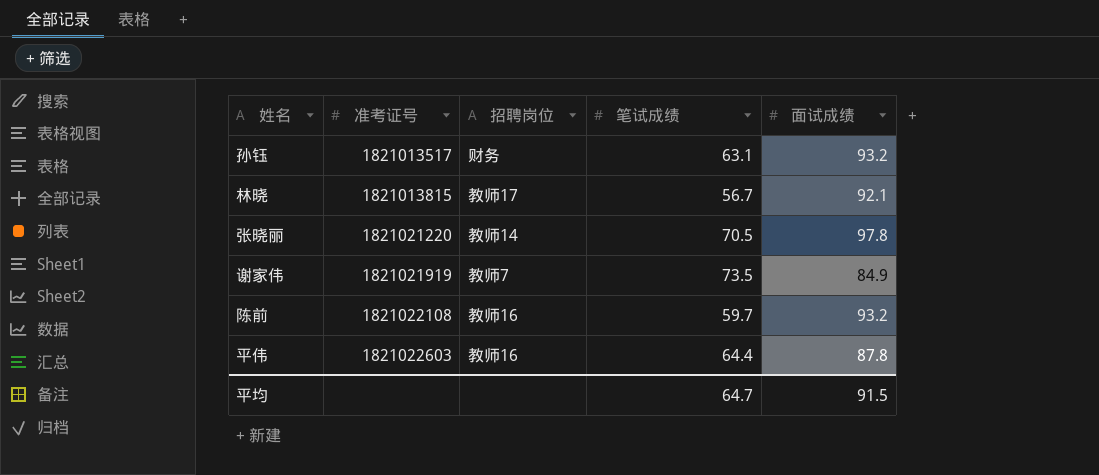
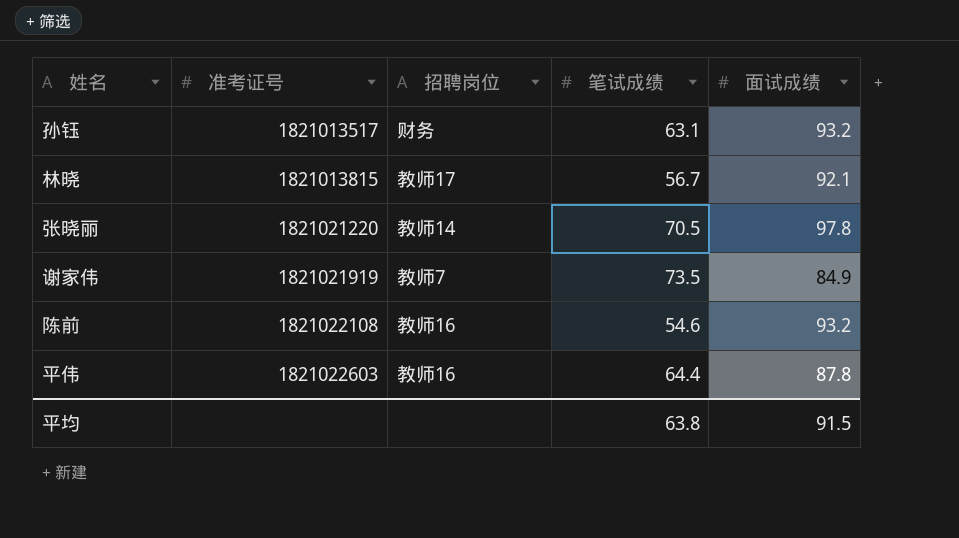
陈前 | 笔试成绩: 59.7 -> 54.6
平均 | 笔试成绩: 64.7 -> 63.8

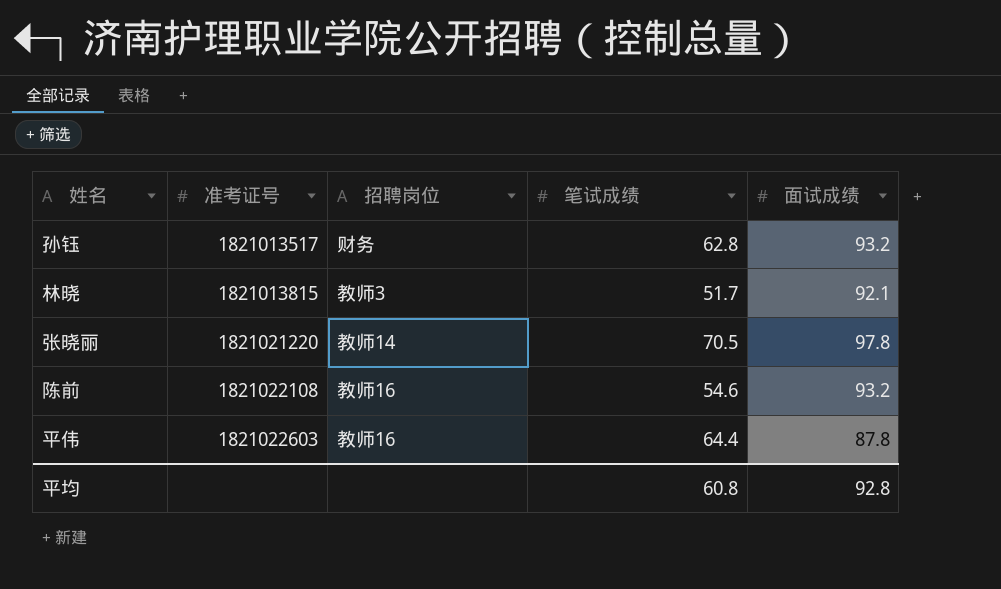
row 谢家伟: 1821021919 | 教师7 | 73.5 | 84.9 -> none
孙钰 | 笔试成绩: 63.1 -> 62.8
林晓 | 招聘岗位: 教师17 -> 教师3
林晓 | 笔试成绩: 56.7 -> 51.7
平均 | 笔试成绩: 63.8 -> 60.8
平均 | 面试成绩: 91.5 -> 92.8

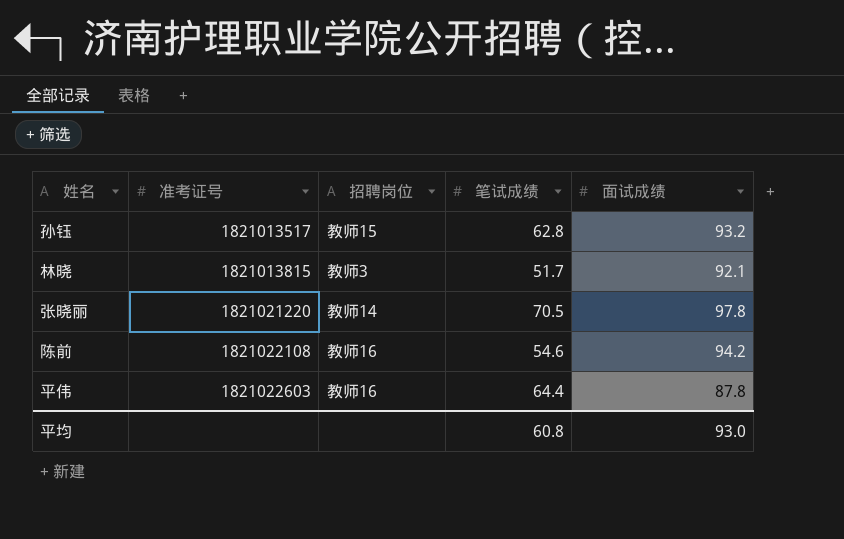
孙钰 | 招聘岗位: 财务 -> 教师15
陈前 | 面试成绩: 93.2 -> 94.2
平均 | 面试成绩: 92.8 -> 93.0

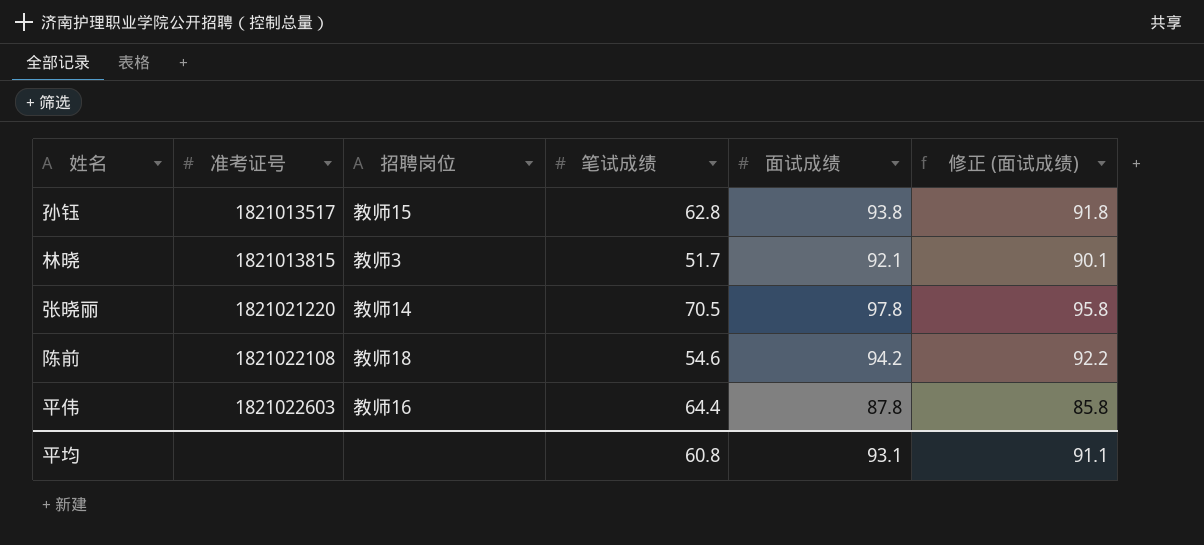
column 修正 (面试成绩) | formula: none -> [面试成绩] - 2
孙钰 | 面试成绩: 93.2 -> 93.8
陈前 | 招聘岗位: 教师16 -> 教师18
平均 | 面试成绩: 93.0 -> 93.1

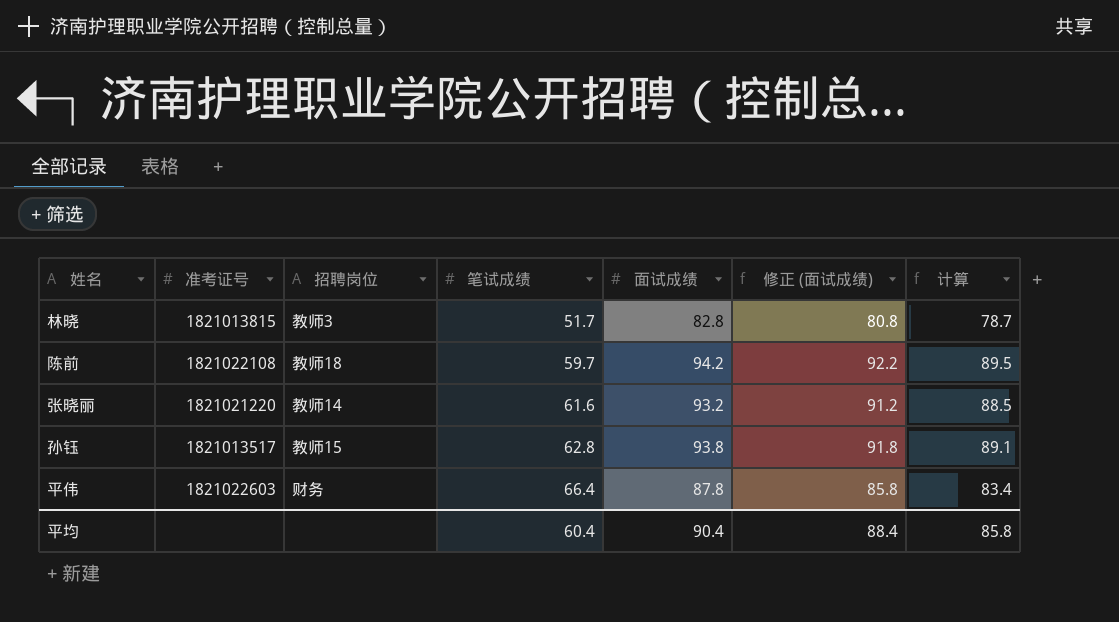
row order: 准考证号 ascending -> 笔试成绩 ascending
column 计算 | formula: none -> [面试成绩] * 0.95
林晓 | 面试成绩: 92.1 -> 82.8
林晓 | 修正 (面试成绩): 90.1 -> 80.8
陈前 | 笔试成绩: 54.6 -> 59.7
张晓丽 | 笔试成绩: 70.5 -> 61.6
张晓丽 | 面试成绩: 97.8 -> 93.2
张晓丽 | 修正 (面试成绩): 95.8 -> 91.2
平伟 | 招聘岗位: 教师16 -> 财务
平伟 | 笔试成绩: 64.4 -> 66.4
平均 | 笔试成绩: 60.8 -> 60.4
平均 | 面试成绩: 93.1 -> 90.4
平均 | 修正 (面试成绩): 91.1 -> 88.4

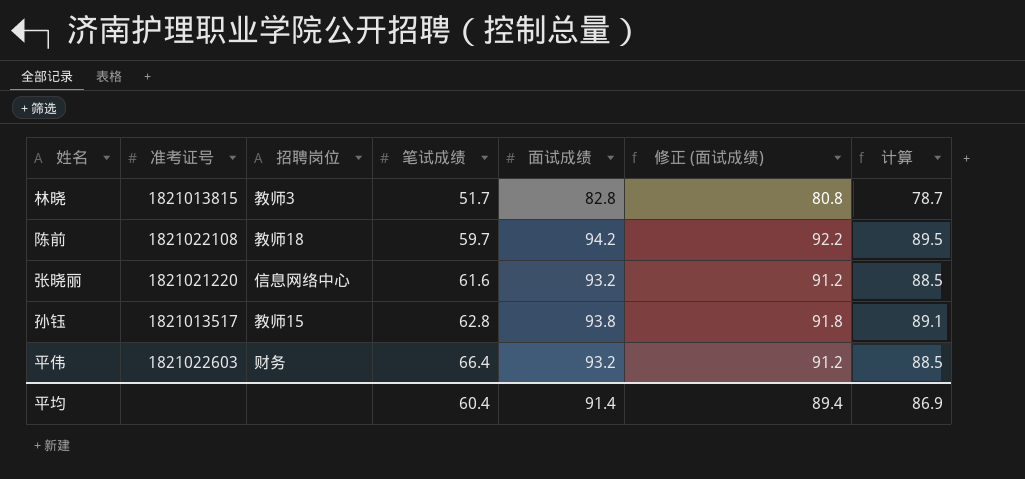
张晓丽 | 招聘岗位: 教师14 -> 信息网络中心
平伟 | 面试成绩: 87.8 -> 93.2
平伟 | 修正 (面试成绩): 85.8 -> 91.2
平伟 | 计算: 83.4 -> 88.5
平均 | 面试成绩: 90.4 -> 91.4
平均 | 修正 (面试成绩): 88.4 -> 89.4
平均 | 计算: 85.8 -> 86.9

